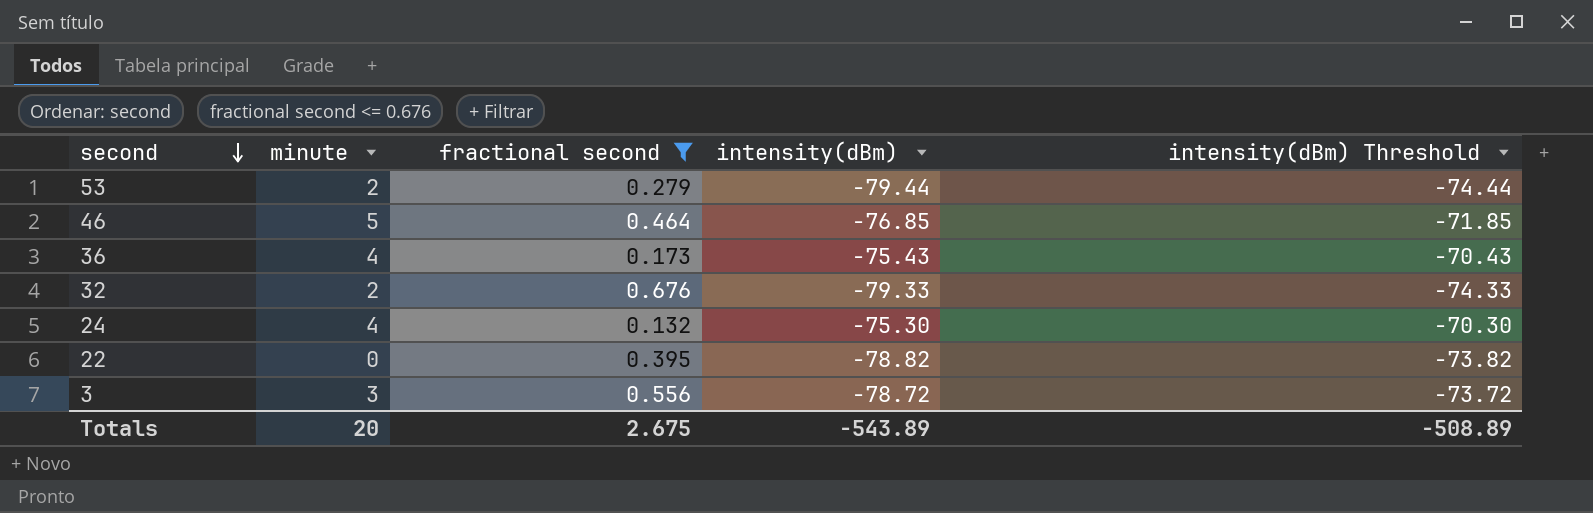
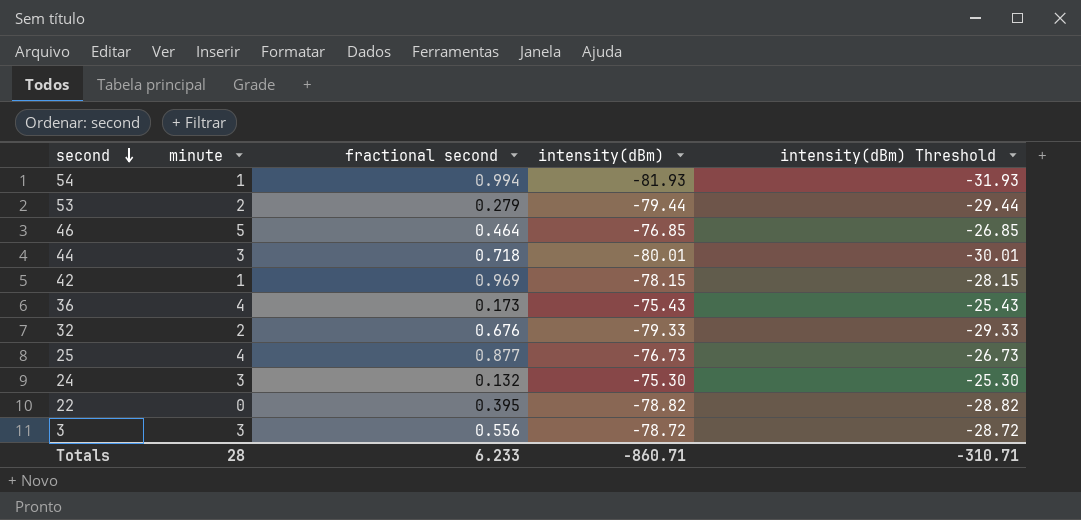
filter: fractional second <= 0.676 -> none
column intensity(dBm) Threshold | formula: [intensity(dBm)] + 5 -> [intensity(dBm)] + 50
24 | minute: 4 -> 3
Totals | minute: 20 -> 28
Totals | fractional second: 2.675 -> 6.233
Totals | intensity(dBm): -543.89 -> -860.71
Totals | intensity(dBm) Threshold: -508.89 -> -310.71

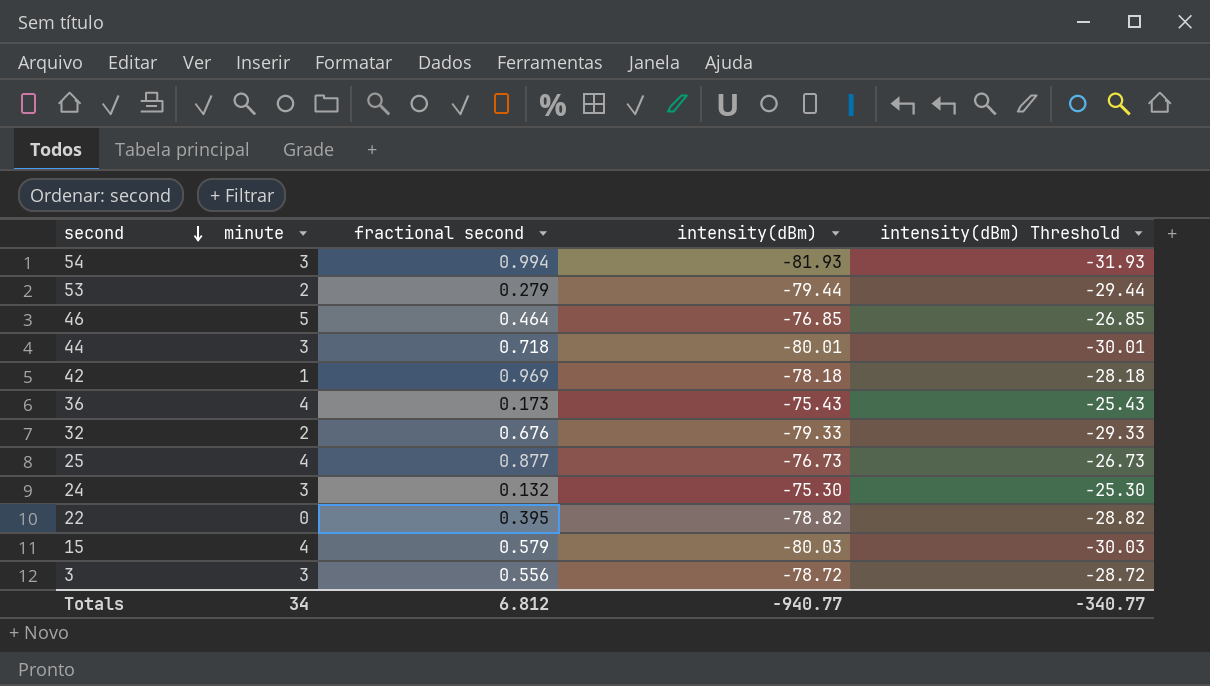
54 | minute: 1 -> 3
42 | intensity(dBm): -78.15 -> -78.18
42 | intensity(dBm) Threshold: -28.15 -> -28.18
row 15: none -> 4 | 0.579 | -80.03 | -30.03
Totals | minute: 28 -> 34
Totals | fractional second: 6.233 -> 6.812
Totals | intensity(dBm): -860.71 -> -940.77
Totals | intensity(dBm) Threshold: -310.71 -> -340.77

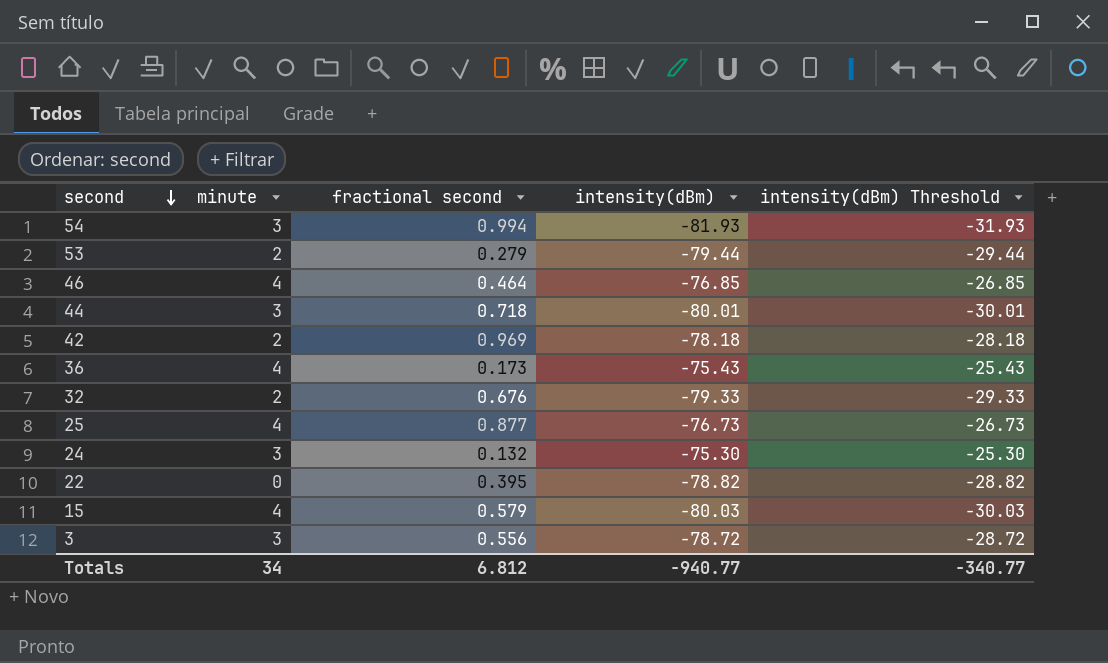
46 | minute: 5 -> 4
42 | minute: 1 -> 2

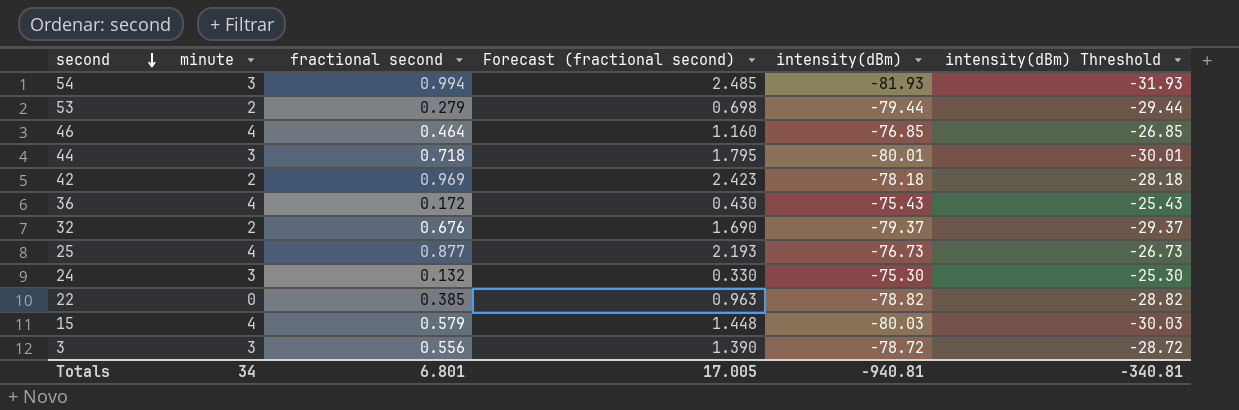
column Forecast (fractional second) | formula: none -> [fractional second] * 2.5
36 | fractional second: 0.173 -> 0.172
32 | intensity(dBm): -79.33 -> -79.37
32 | intensity(dBm) Threshold: -29.33 -> -29.37
22 | fractional second: 0.395 -> 0.385
Totals | fractional second: 6.812 -> 6.801
Totals | intensity(dBm): -940.77 -> -940.81
Totals | intensity(dBm) Threshold: -340.77 -> -340.81

